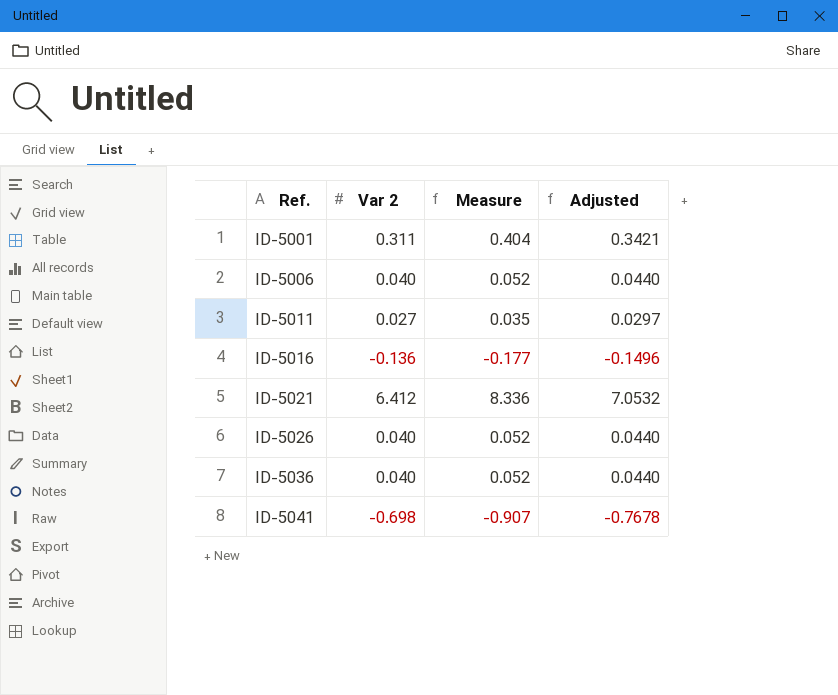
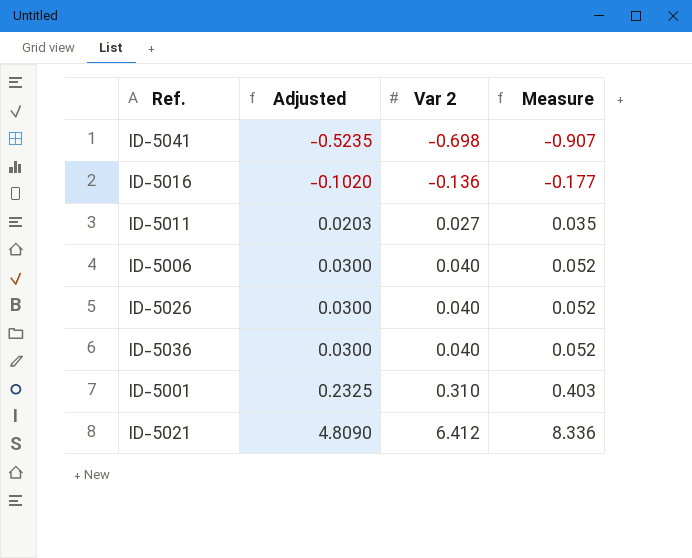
row order: Ref. ascending -> Adjusted ascending
column Adjusted | formula: [Var 2] * 1.1 -> [Var 2] * 0.75
column Adjusted | position: 4 -> 2
ID-5001 | Var 2: 0.311 -> 0.310
ID-5001 | Measure: 0.404 -> 0.403

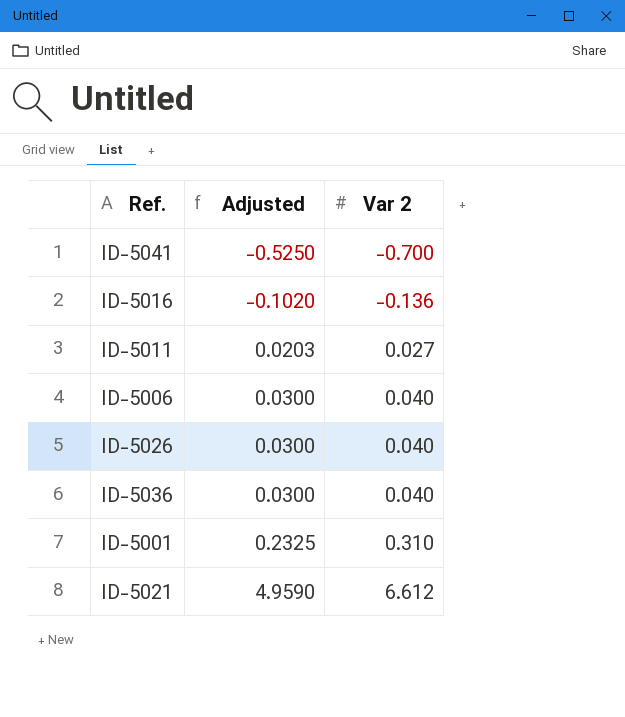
column Measure | formula: [Var 2] * 1.3 -> none
ID-5041 | Adjusted: -0.5235 -> -0.5250
ID-5041 | Var 2: -0.698 -> -0.700
ID-5021 | Adjusted: 4.8090 -> 4.9590
ID-5021 | Var 2: 6.412 -> 6.612

